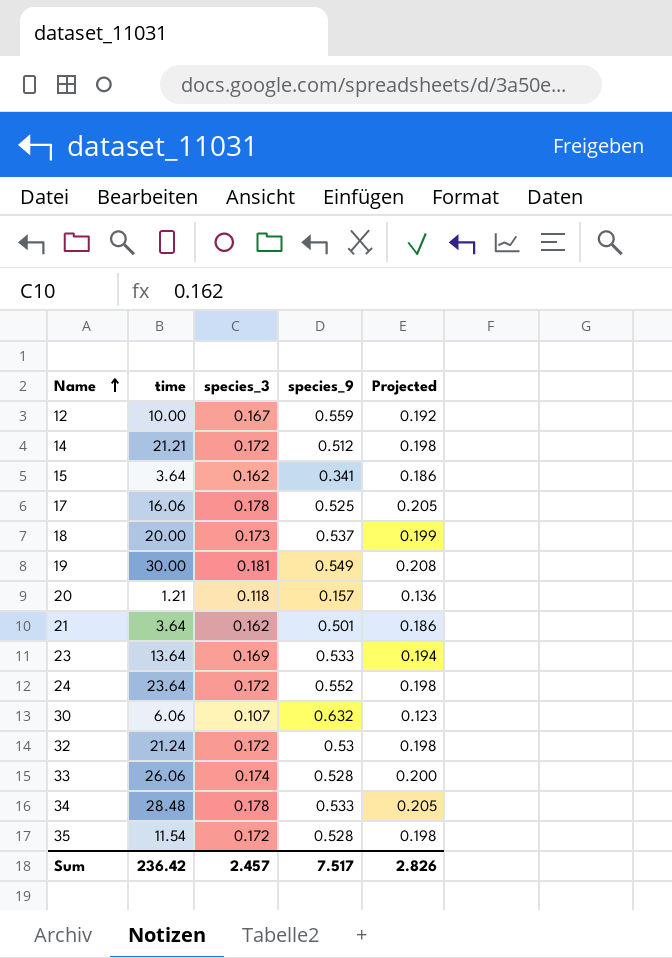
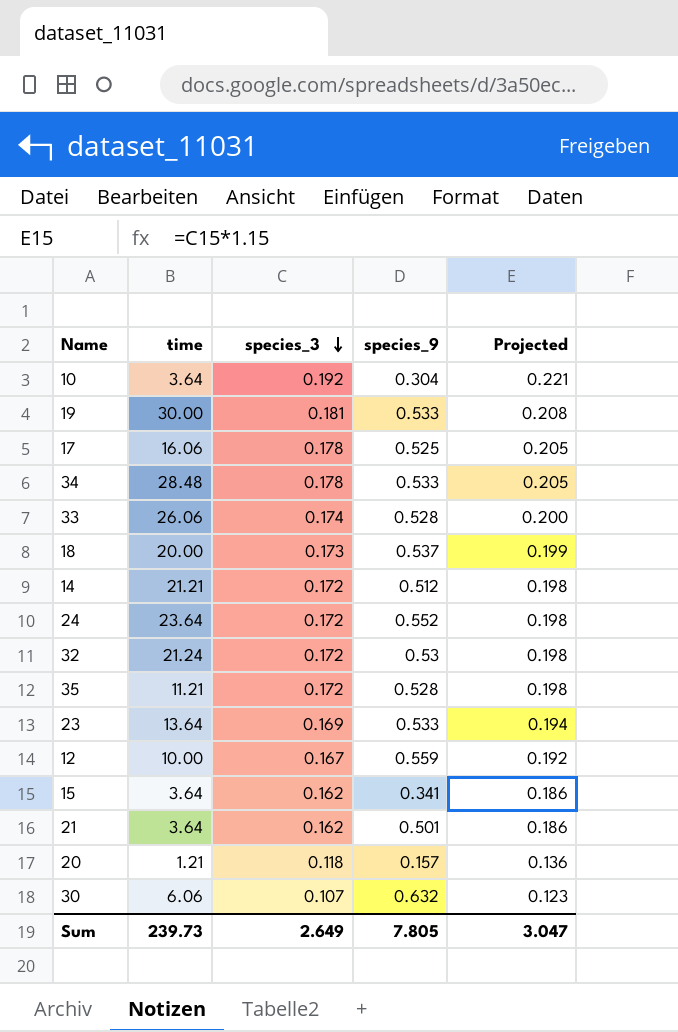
row order: Name ascending -> species_3 descending
row 10: none -> 3.64 | 0.192 | 0.304 | 0.221
19 | species_9: 0.549 -> 0.533
35 | time: 11.54 -> 11.21
Sum | time: 236.42 -> 239.73
Sum | species_3: 2.457 -> 2.649
Sum | species_9: 7.517 -> 7.805
Sum | Projected: 2.826 -> 3.047

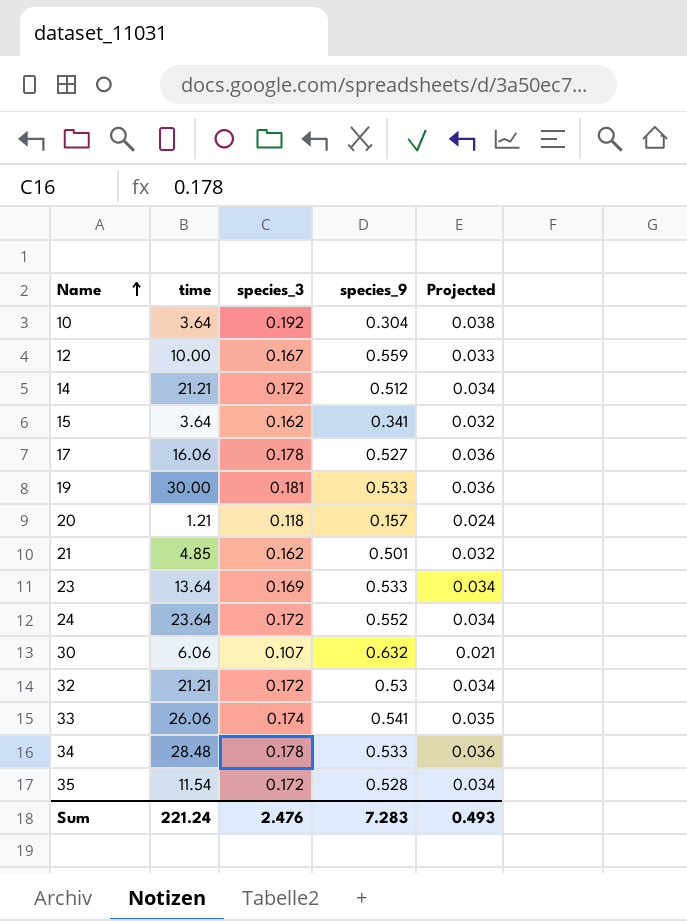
row order: species_3 descending -> Name ascending
column Projected | formula: [species_3] * 1.15 -> [species_3] * 0.2
row 18: 20.00 | 0.173 | 0.537 | 0.199 -> none
17 | species_9: 0.525 -> 0.527
21 | time: 3.64 -> 4.85
32 | time: 21.24 -> 21.21
33 | species_9: 0.528 -> 0.541
35 | time: 11.21 -> 11.54
Sum | time: 239.73 -> 221.24
Sum | species_3: 2.649 -> 2.476
Sum | species_9: 7.805 -> 7.283
Sum | Projected: 3.047 -> 0.493

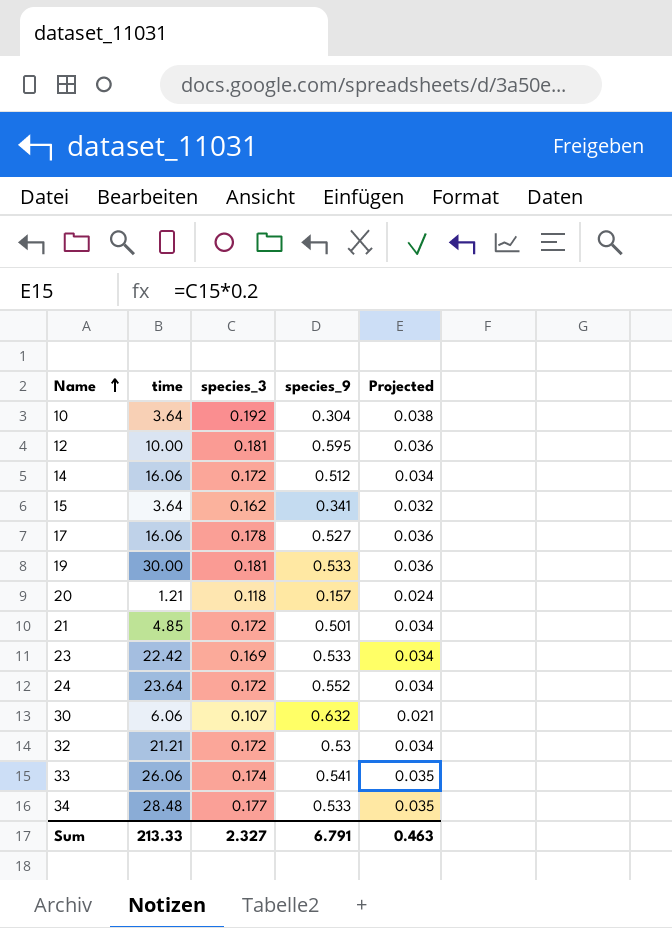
row 35: 11.54 | 0.172 | 0.528 | 0.034 -> none
12 | species_3: 0.167 -> 0.181
12 | species_9: 0.559 -> 0.595
12 | Projected: 0.033 -> 0.036
14 | time: 21.21 -> 16.06
21 | species_3: 0.162 -> 0.172
21 | Projected: 0.032 -> 0.034
23 | time: 13.64 -> 22.42
34 | species_3: 0.178 -> 0.177
34 | Projected: 0.036 -> 0.035
Sum | time: 221.24 -> 213.33
Sum | species_3: 2.476 -> 2.327
Sum | species_9: 7.283 -> 6.791
Sum | Projected: 0.493 -> 0.463

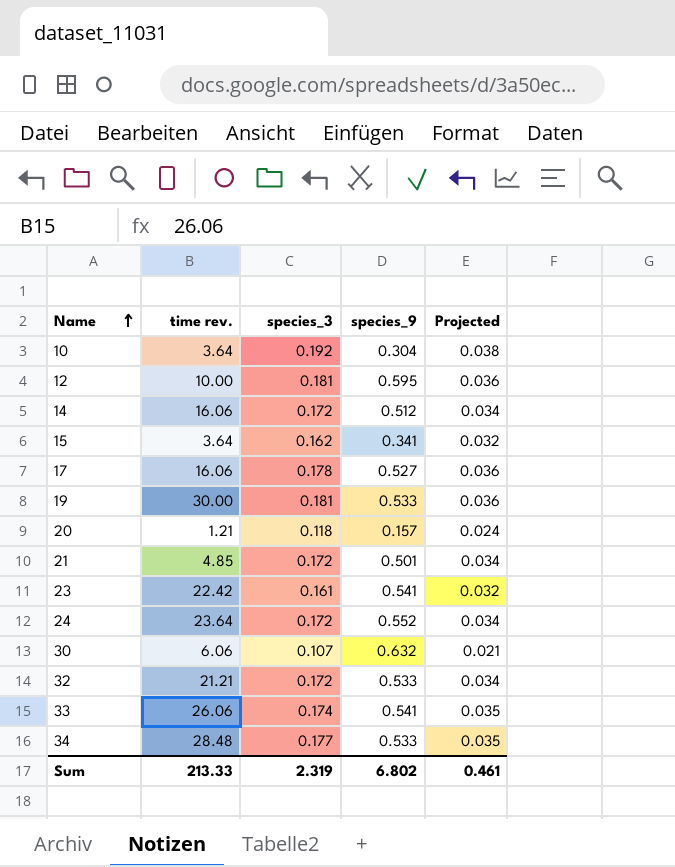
column name: time -> time rev.
23 | species_3: 0.169 -> 0.161
23 | species_9: 0.533 -> 0.541
23 | Projected: 0.034 -> 0.032
32 | species_9: 0.53 -> 0.533
Sum | species_3: 2.327 -> 2.319
Sum | species_9: 6.791 -> 6.802
Sum | Projected: 0.463 -> 0.461

